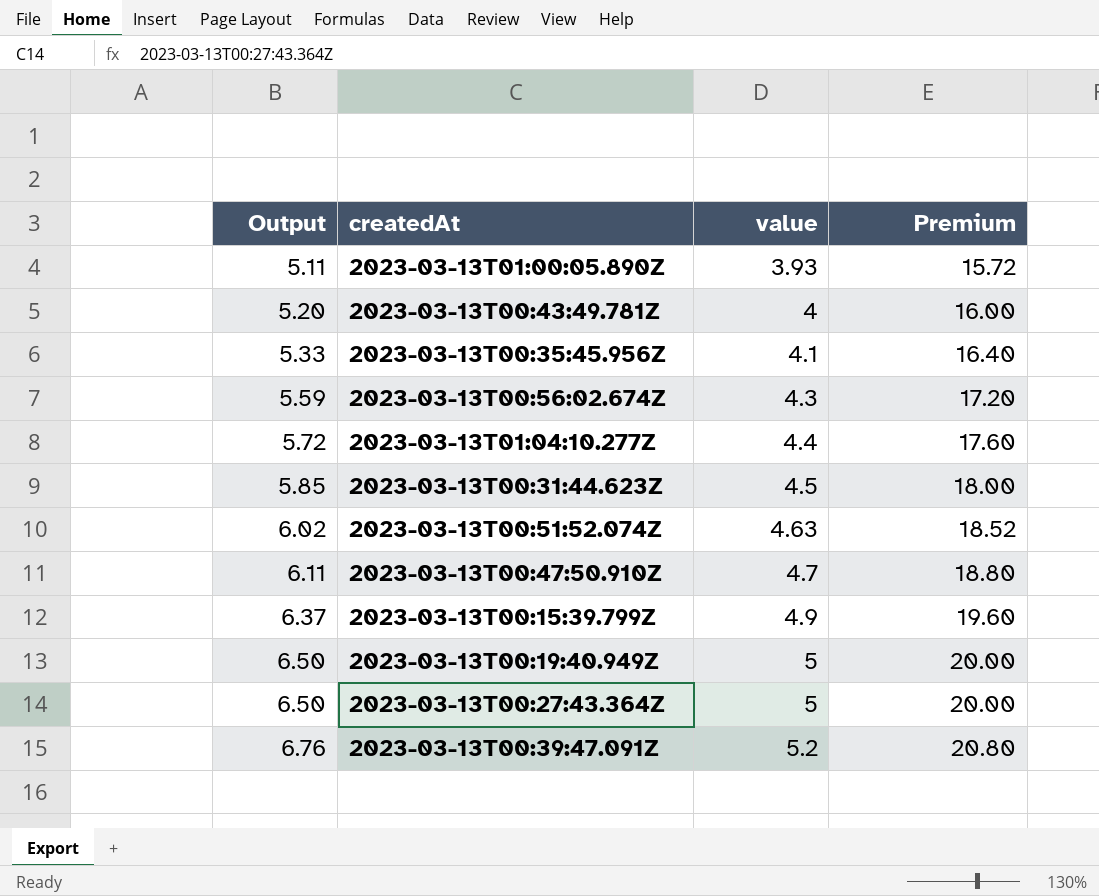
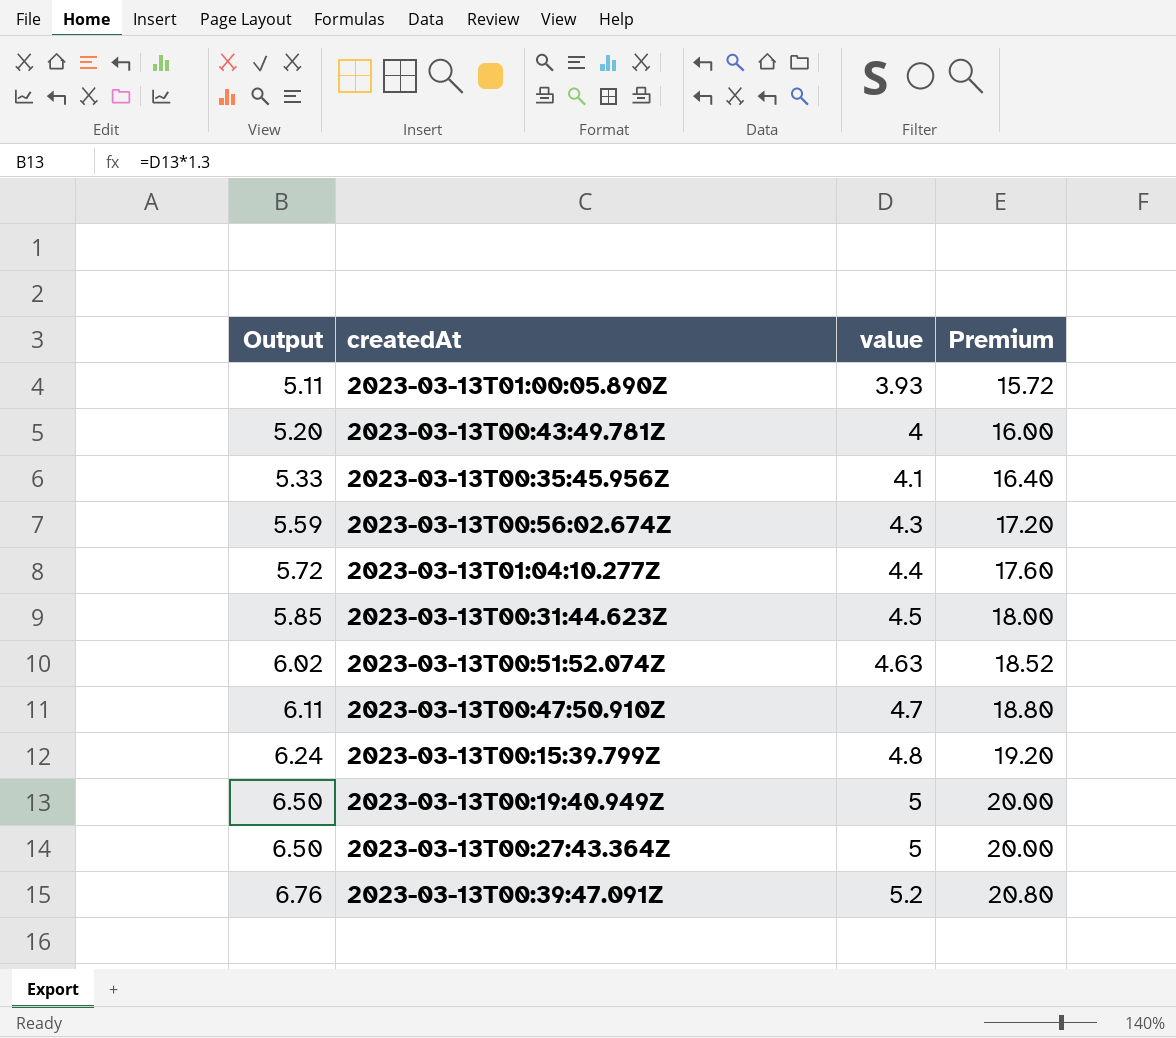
2023-03-13T00:15:39.799Z | Output: 6.37 -> 6.24
2023-03-13T00:15:39.799Z | value: 4.9 -> 4.8
2023-03-13T00:15:39.799Z | Premium: 19.60 -> 19.20

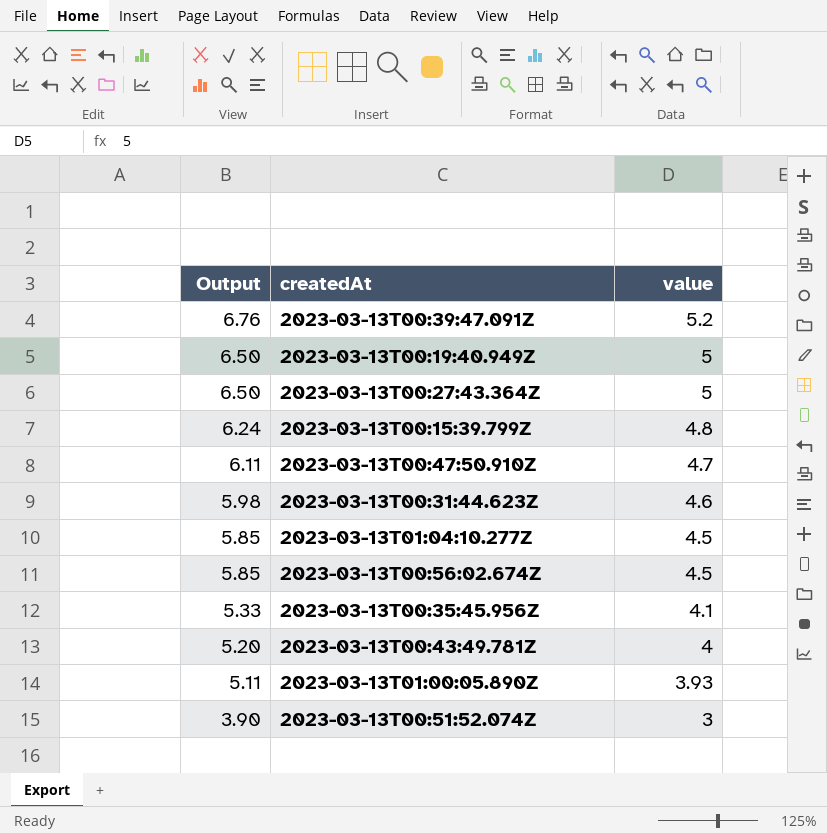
row order: Output ascending -> Output descending
column Premium | formula: [value] * 4 -> none
2023-03-13T00:31:44.623Z | Output: 5.85 -> 5.98
2023-03-13T00:31:44.623Z | value: 4.5 -> 4.6
2023-03-13T01:04:10.277Z | Output: 5.72 -> 5.85
2023-03-13T01:04:10.277Z | value: 4.4 -> 4.5
2023-03-13T00:56:02.674Z | Output: 5.59 -> 5.85
2023-03-13T00:56:02.674Z | value: 4.3 -> 4.5
2023-03-13T00:51:52.074Z | Output: 6.02 -> 3.90
2023-03-13T00:51:52.074Z | value: 4.63 -> 3

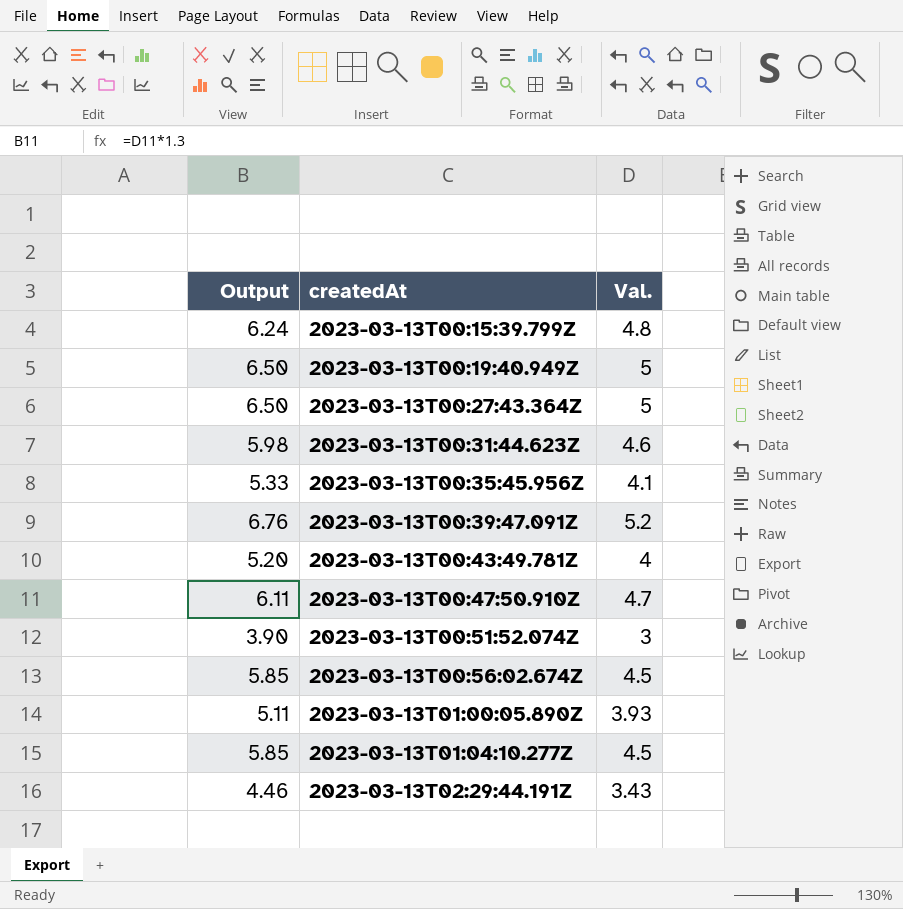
row order: Output descending -> createdAt ascending
column name: value -> Val.
row 2023-03-13T02:29:44.191Z: none -> 4.46 | 3.43

